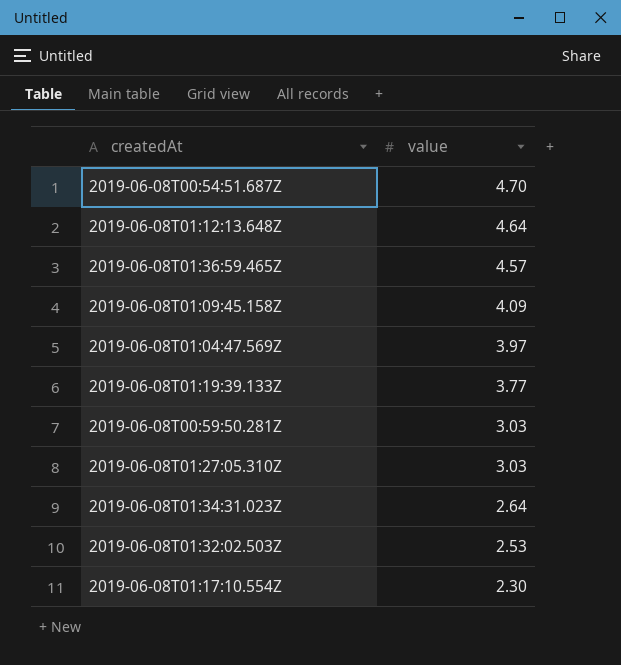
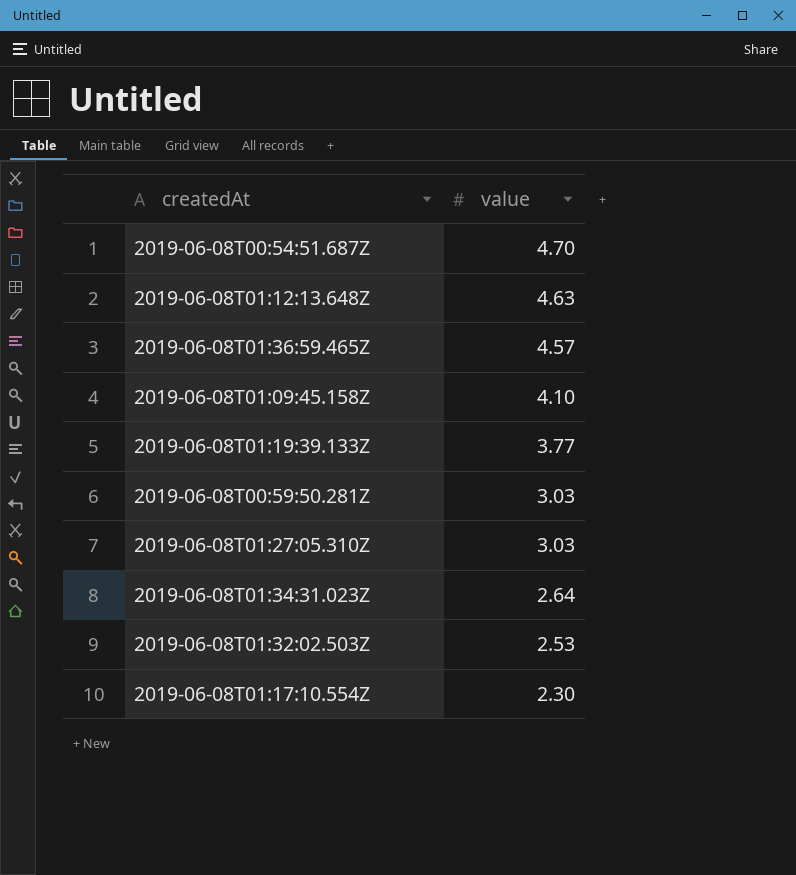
row 2019-06-08T01:04:47.569Z: 3.97 -> none
2019-06-08T01:12:13.648Z | value: 4.64 -> 4.63
2019-06-08T01:09:45.158Z | value: 4.09 -> 4.10

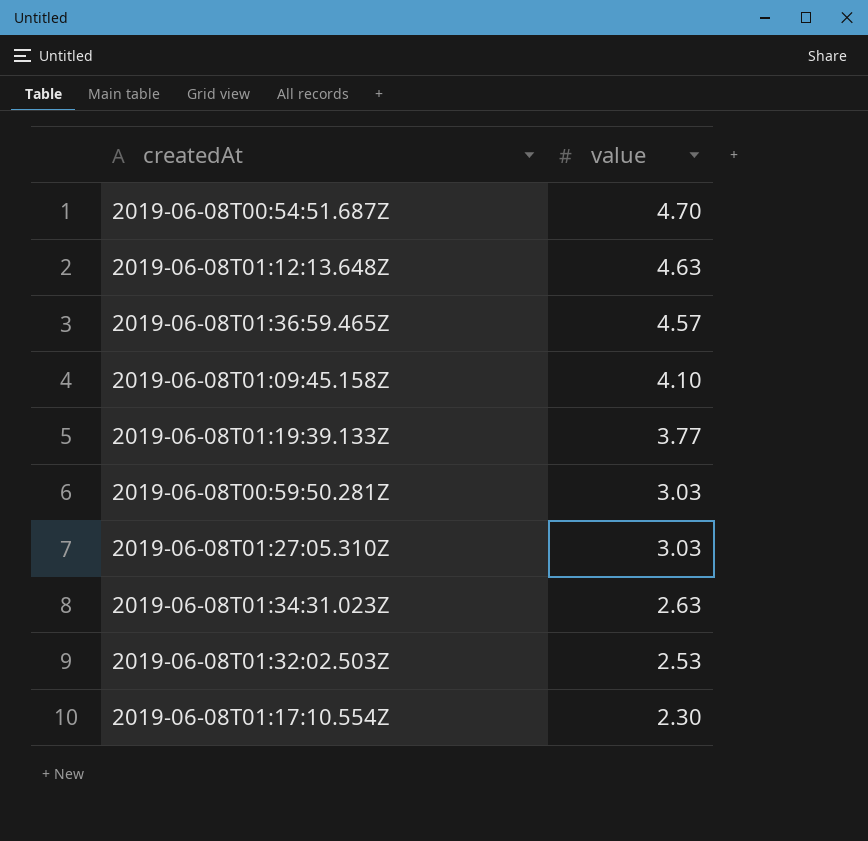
2019-06-08T01:34:31.023Z | value: 2.64 -> 2.63

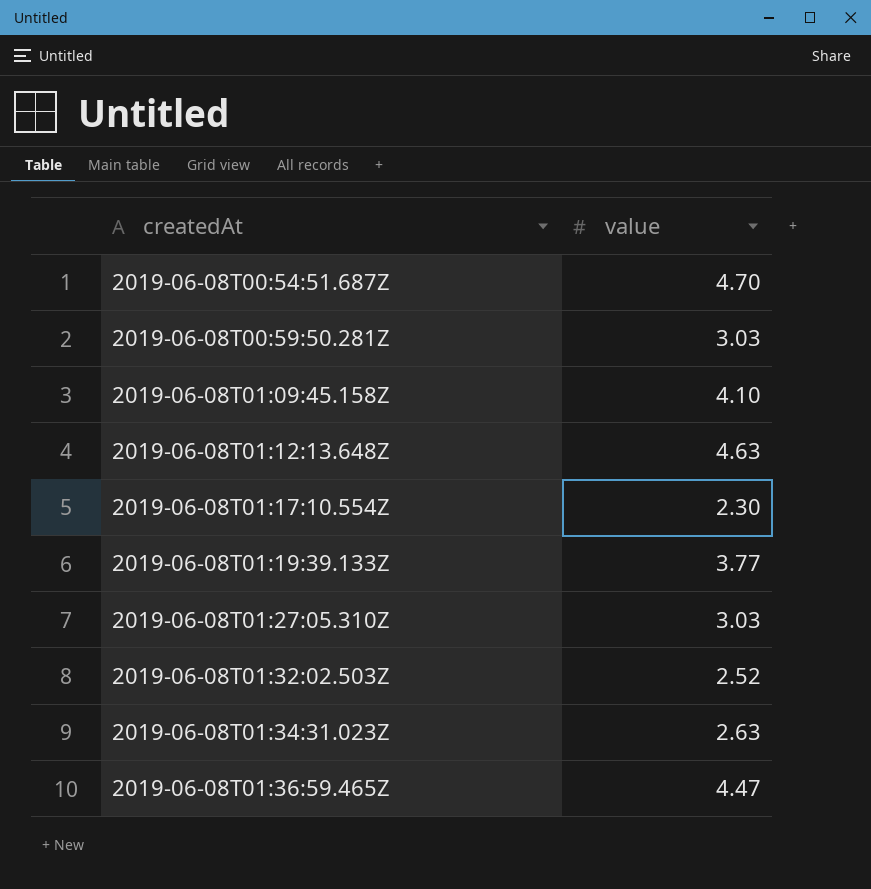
row order: value descending -> createdAt ascending
2019-06-08T01:32:02.503Z | value: 2.53 -> 2.52
2019-06-08T01:36:59.465Z | value: 4.57 -> 4.47

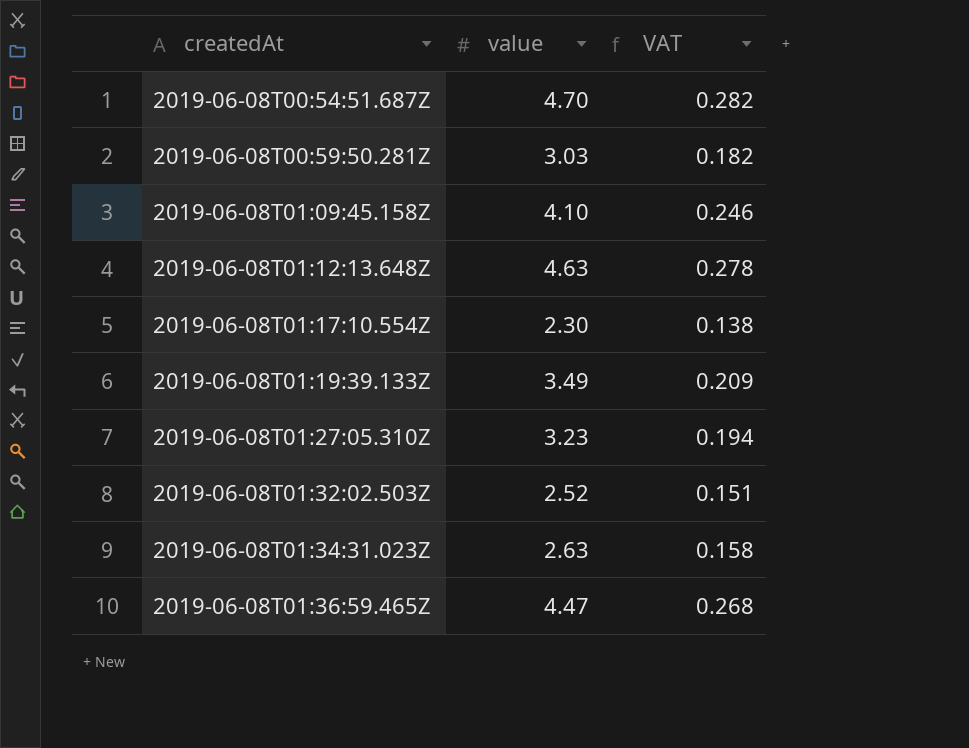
column VAT | formula: none -> [value] * 0.06
2019-06-08T01:19:39.133Z | value: 3.77 -> 3.49
2019-06-08T01:27:05.310Z | value: 3.03 -> 3.23

